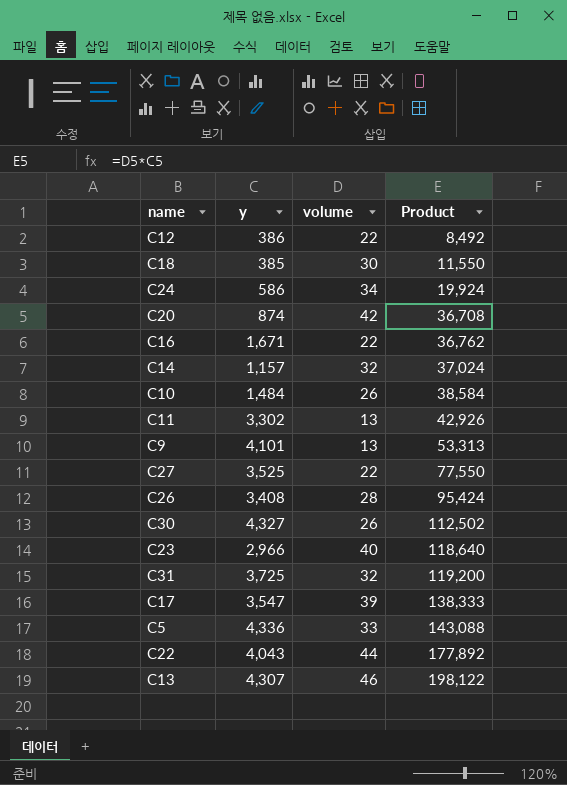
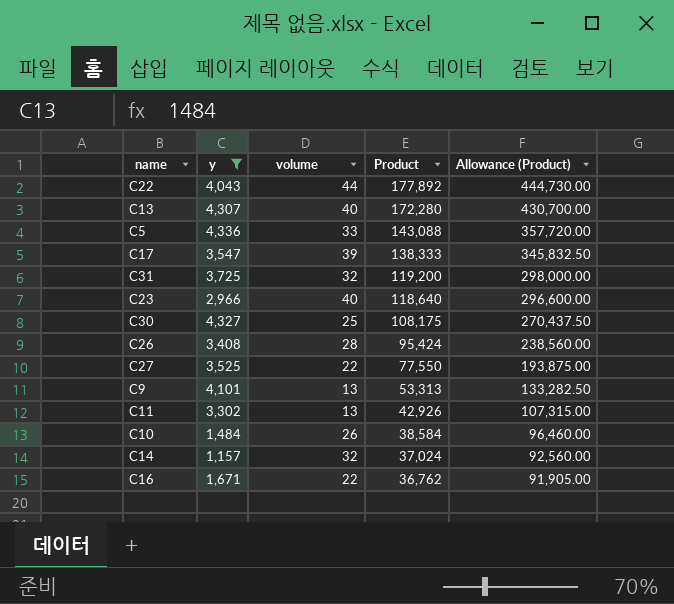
filter: none -> y >= 1,157
row order: Product ascending -> Product descending
column Allowance (Product) | formula: none -> [Product] * 2.5
C13 | volume: 46 -> 40
C13 | Product: 198,122 -> 172,280
C30 | volume: 26 -> 25
C30 | Product: 112,502 -> 108,175

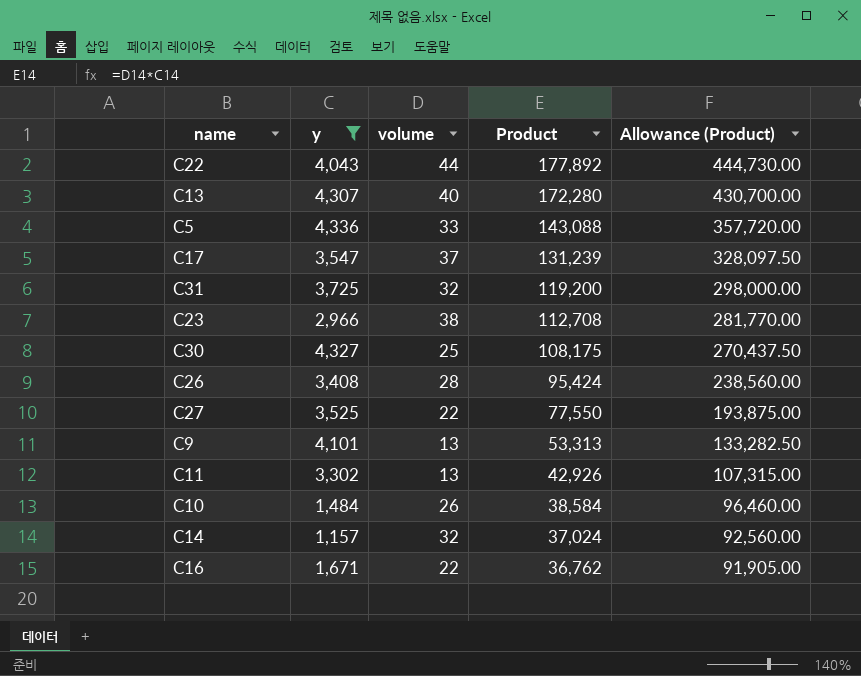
C17 | volume: 39 -> 37
C17 | Product: 138,333 -> 131,239
C17 | Allowance (Product): 345,832.50 -> 328,097.50
C23 | volume: 40 -> 38
C23 | Product: 118,640 -> 112,708
C23 | Allowance (Product): 296,600.00 -> 281,770.00

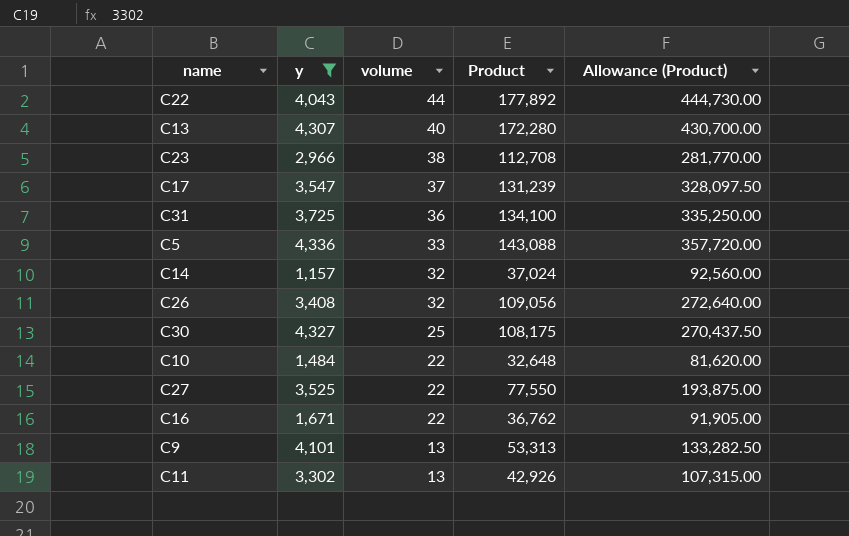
row order: Product descending -> volume descending
C31 | volume: 32 -> 36
C31 | Product: 119,200 -> 134,100
C31 | Allowance (Product): 298,000.00 -> 335,250.00
C26 | volume: 28 -> 32
C26 | Product: 95,424 -> 109,056
C26 | Allowance (Product): 238,560.00 -> 272,640.00
C10 | volume: 26 -> 22
C10 | Product: 38,584 -> 32,648
C10 | Allowance (Product): 96,460.00 -> 81,620.00

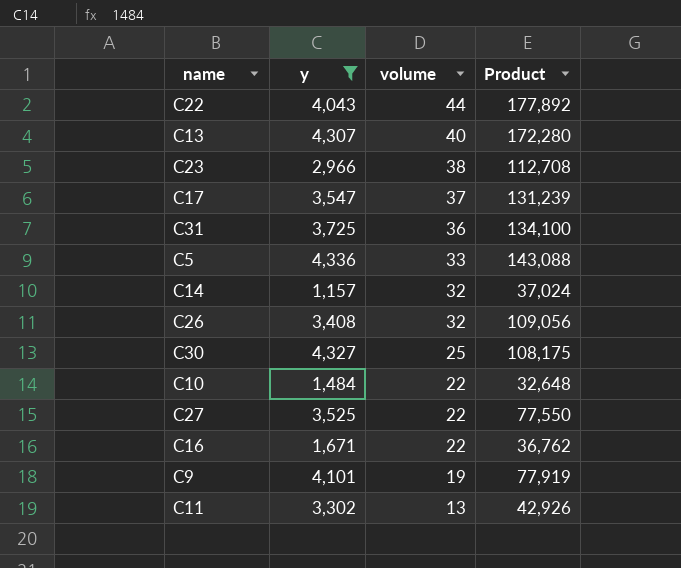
column Allowance (Product) | formula: [Product] * 2.5 -> none
C9 | volume: 13 -> 19
C9 | Product: 53,313 -> 77,919

